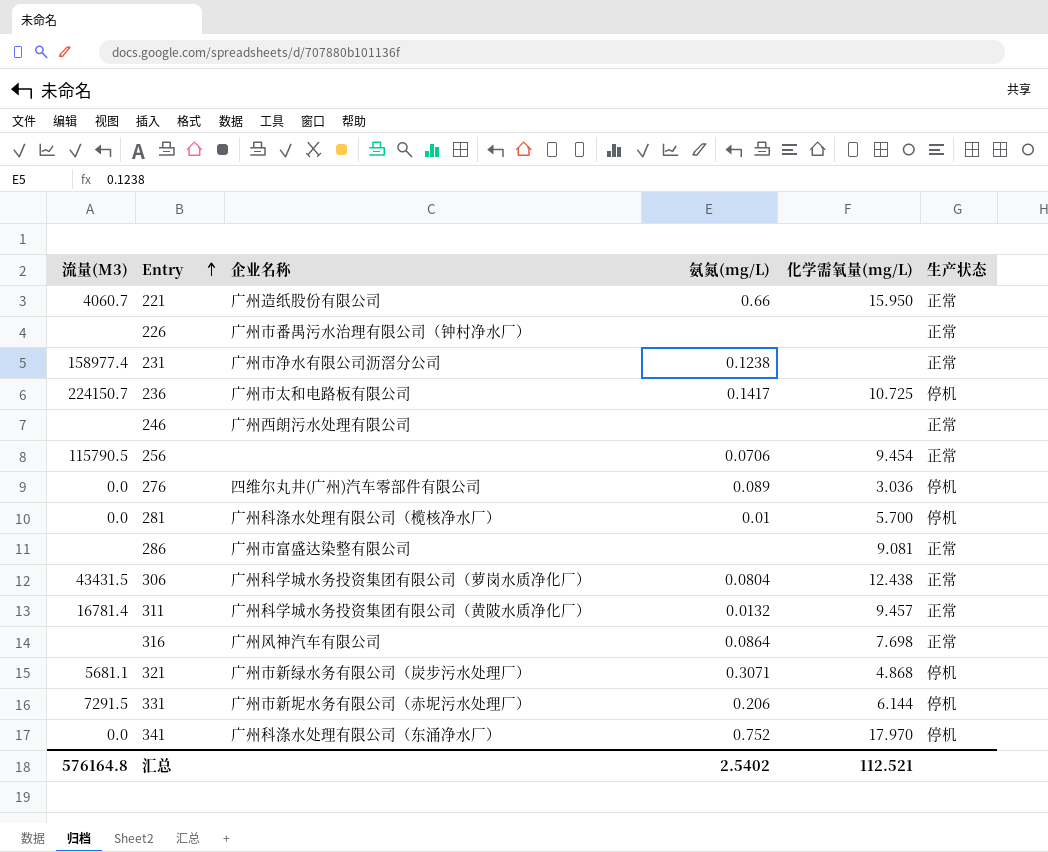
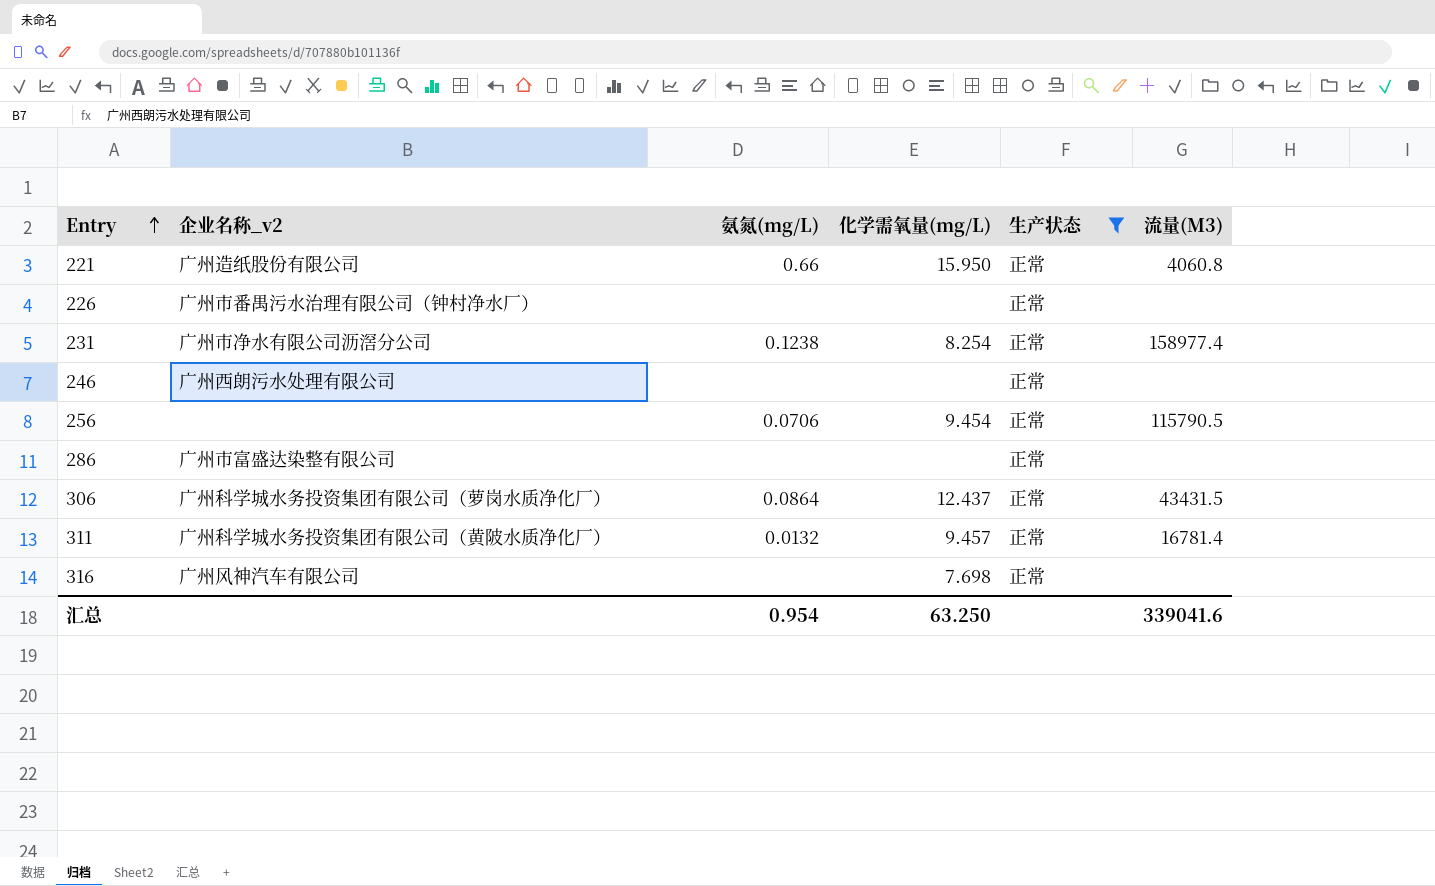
filter: none -> 生产状态 = 正常
column name: 企业名称 -> 企业名称_v2
column 流量(M3) | position: 1 -> 6
221 | 流量(M3): 4060.7 -> 4060.8
231 | 化学需氧量(mg/L): none -> 8.254
286 | 化学需氧量(mg/L): 9.081 -> none
306 | 氨氮(mg/L): 0.0804 -> 0.0864
306 | 化学需氧量(mg/L): 12.438 -> 12.437
316 | 氨氮(mg/L): 0.0864 -> none
汇总 | 氨氮(mg/L): 2.5402 -> 0.954
汇总 | 化学需氧量(mg/L): 112.521 -> 63.250
汇总 | 流量(M3): 576164.8 -> 339041.6

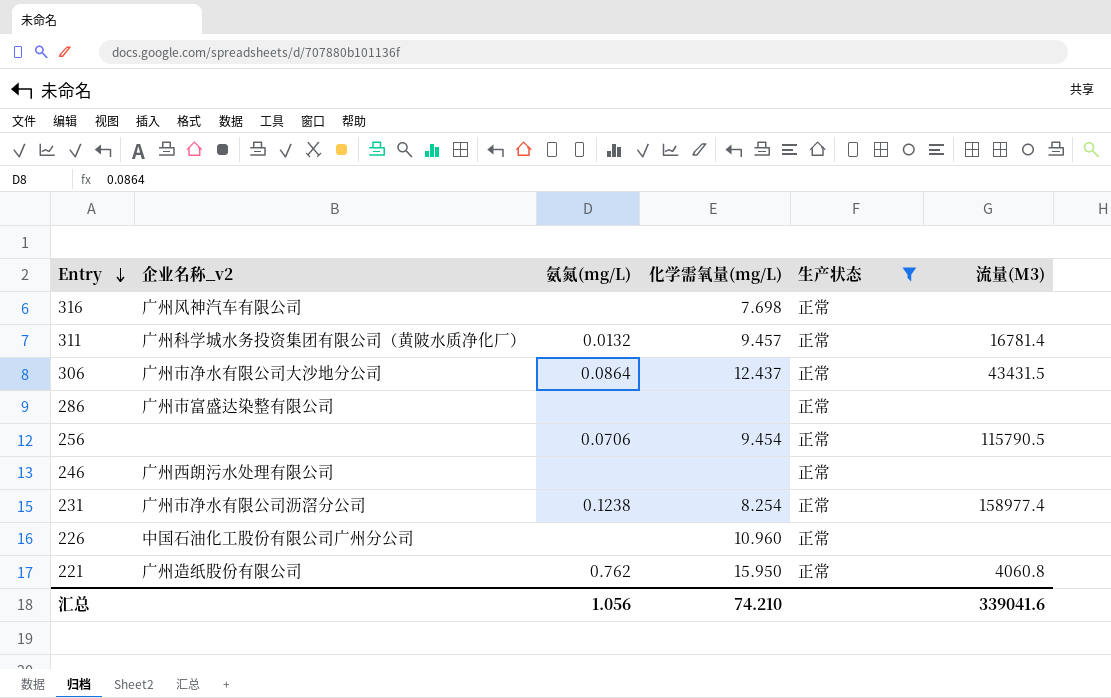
row order: Entry ascending -> Entry descending
306 | 企业名称_v2: 广州科学城水务投资集团有限公司（萝岗水质净化厂） -> 广州市净水有限公司大沙地分公司
226 | 企业名称_v2: 广州市番禺污水治理有限公司（钟村净水厂） -> 中国石油化工股份有限公司广州分公司
226 | 化学需氧量(mg/L): none -> 10.960
221 | 氨氮(mg/L): 0.66 -> 0.762
汇总 | 氨氮(mg/L): 0.954 -> 1.056
汇总 | 化学需氧量(mg/L): 63.250 -> 74.210

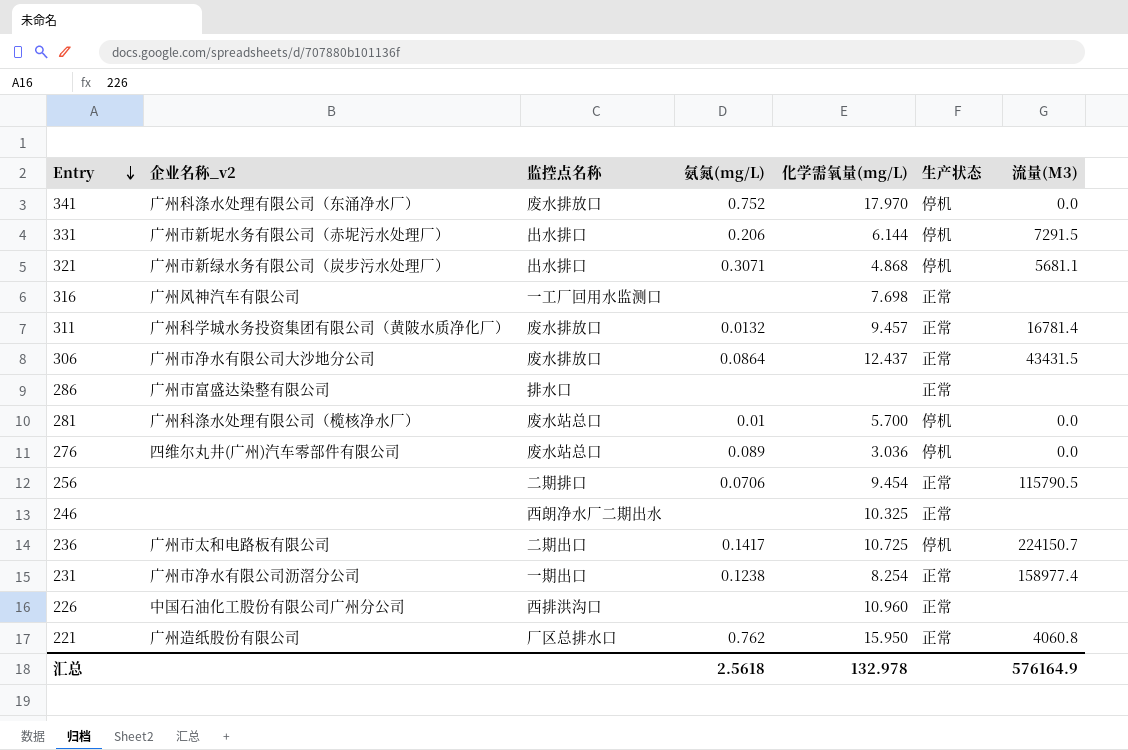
filter: 生产状态 = 正常 -> none
column 监控点名称 | position: none -> 3
246 | 企业名称_v2: 广州西朗污水处理有限公司 -> none
246 | 化学需氧量(mg/L): none -> 10.325
汇总 | 氨氮(mg/L): 1.056 -> 2.5618
汇总 | 化学需氧量(mg/L): 74.210 -> 132.978
汇总 | 流量(M3): 339041.6 -> 576164.9

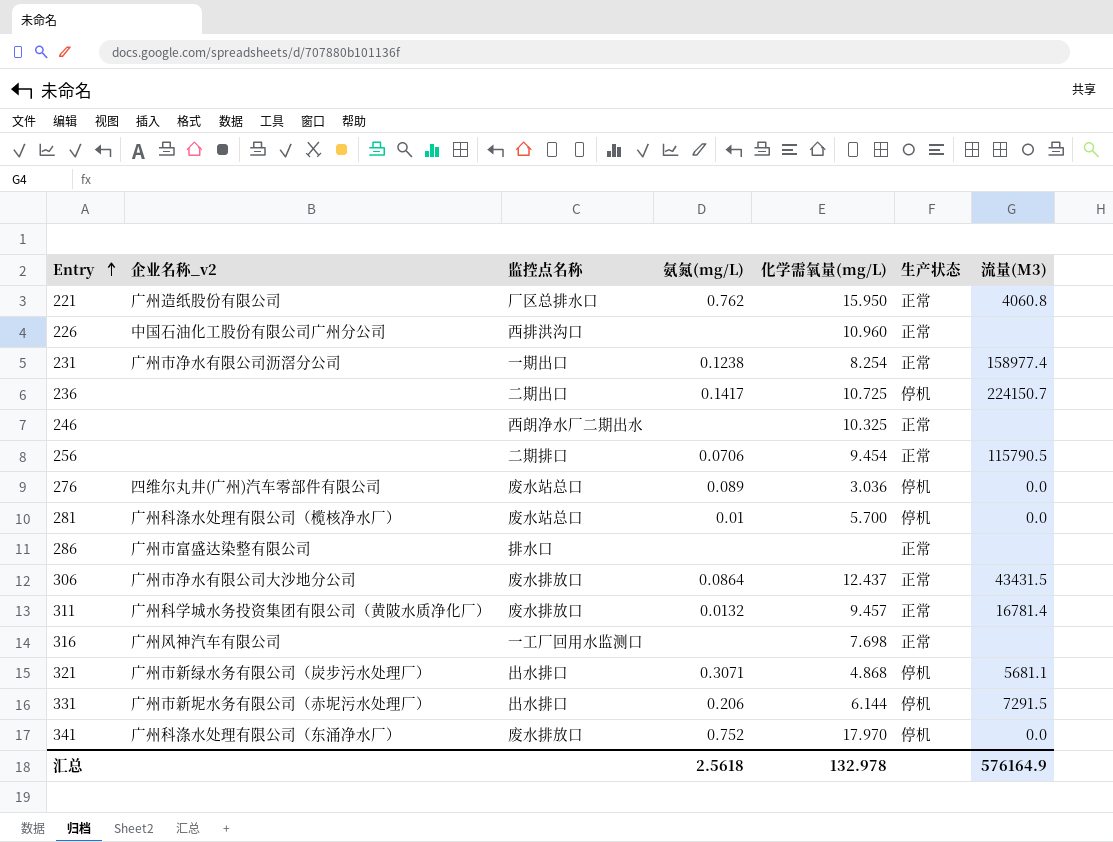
row order: Entry descending -> Entry ascending
236 | 企业名称_v2: 广州市太和电路板有限公司 -> none

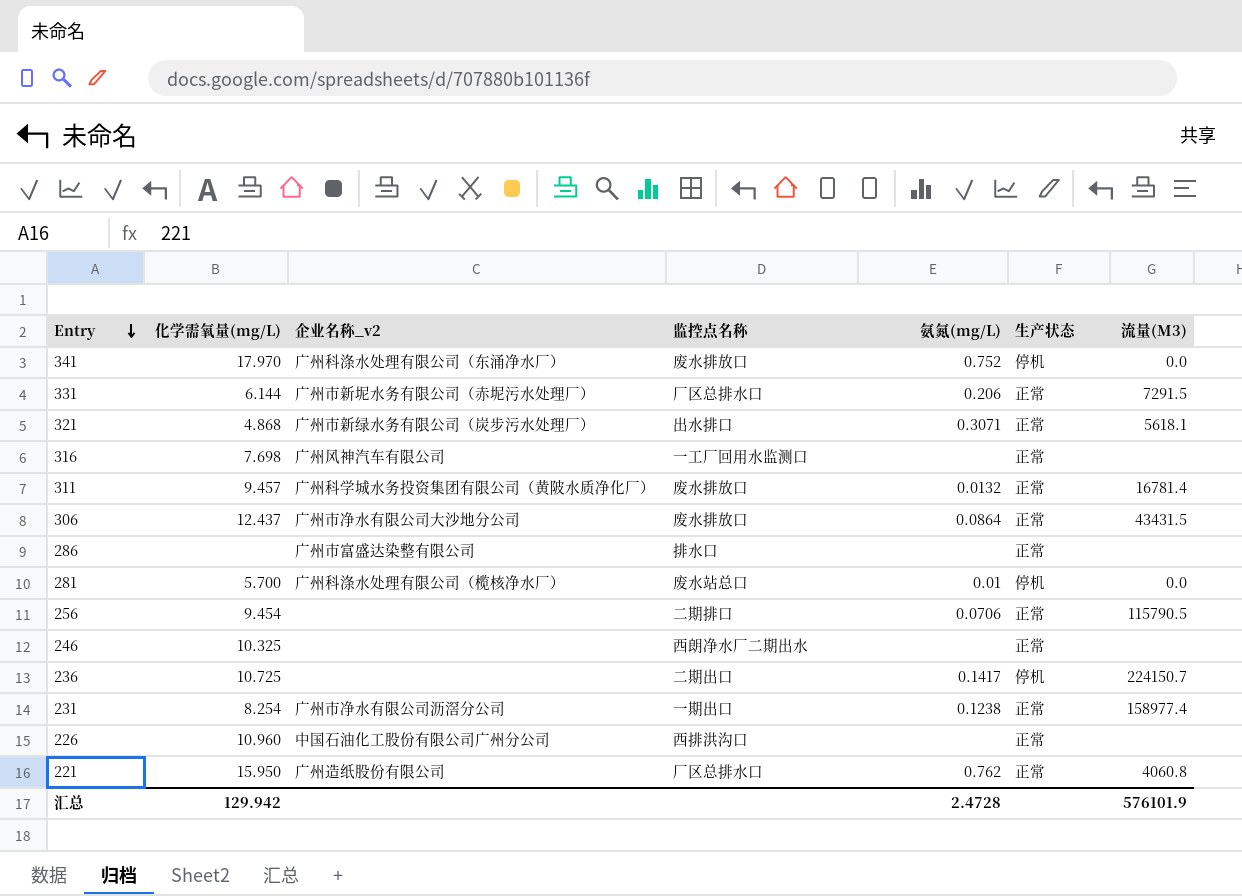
row order: Entry ascending -> Entry descending
column 化学需氧量(mg/L) | position: 5 -> 2
row 276: 四维尔丸井(广州)汽车零部件有限公司 | 废水站总口 | 0.089 | 3.036 | 停机 | 0.0 -> none
331 | 监控点名称: 出水排口 -> 厂区总排水口
331 | 生产状态: 停机 -> 正常
321 | 生产状态: 停机 -> 正常
321 | 流量(M3): 5681.1 -> 5618.1
汇总 | 化学需氧量(mg/L): 132.978 -> 129.942
汇总 | 氨氮(mg/L): 2.5618 -> 2.4728
汇总 | 流量(M3): 576164.9 -> 576101.9

